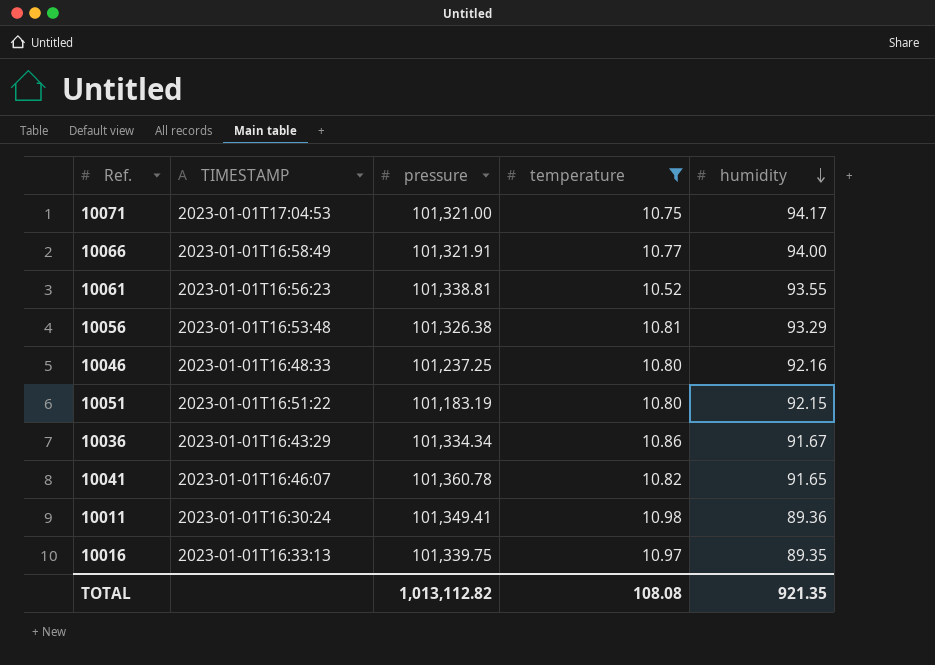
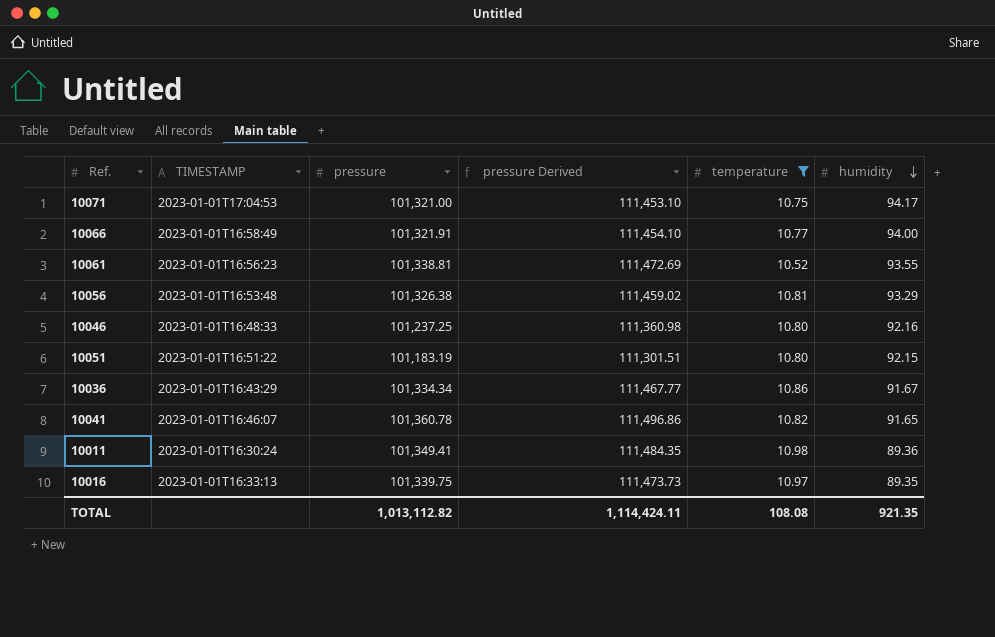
column pressure Derived | formula: none -> [pressure] * 1.1

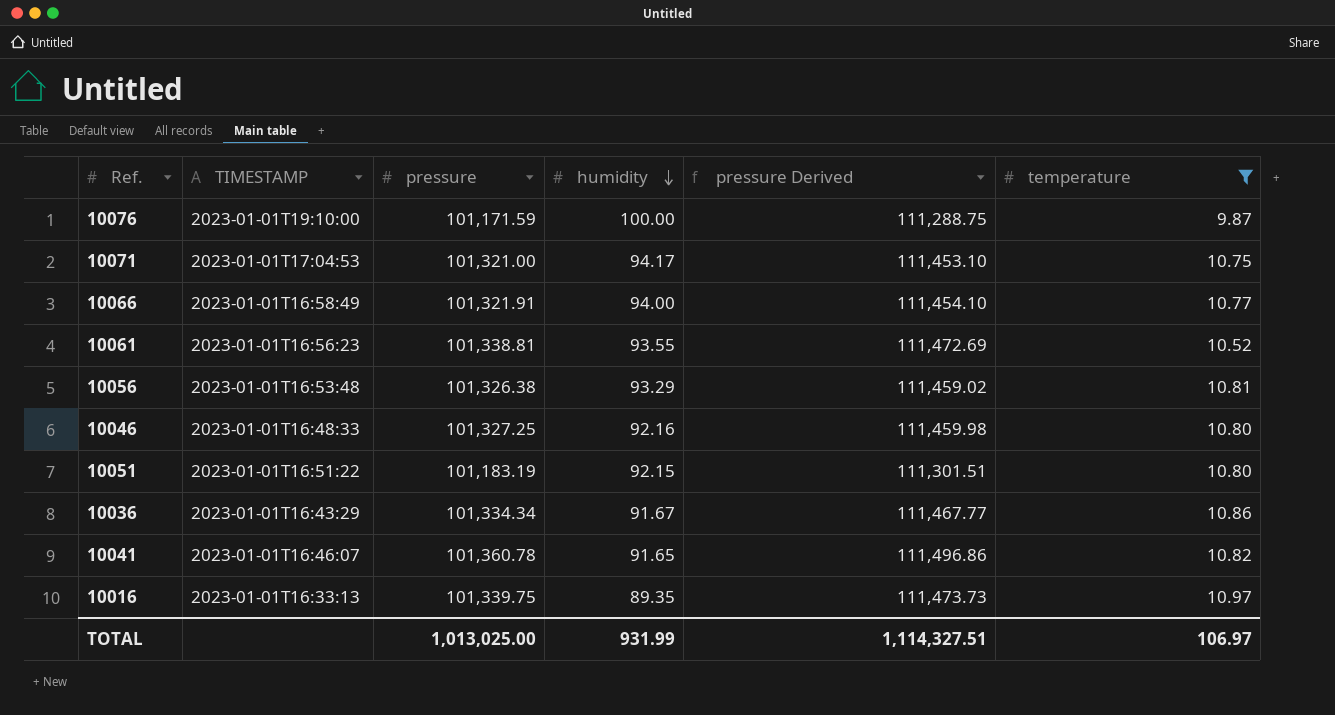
column humidity | position: 6 -> 4
row 10011: 2023-01-01T16:30:24 | 101,349.41 | 111,484.35 | 10.98 | 89.36 -> none
row 10076: none -> 2023-01-01T19:10:00 | 101,171.59 | 100.00 | 111,288.75 | 9.87
10046 | pressure: 101,237.25 -> 101,327.25
10046 | pressure Derived: 111,360.98 -> 111,459.98
TOTAL | pressure: 1,013,112.82 -> 1,013,025.00
TOTAL | humidity: 921.35 -> 931.99
TOTAL | pressure Derived: 1,114,424.11 -> 1,114,327.51
TOTAL | temperature: 108.08 -> 106.97

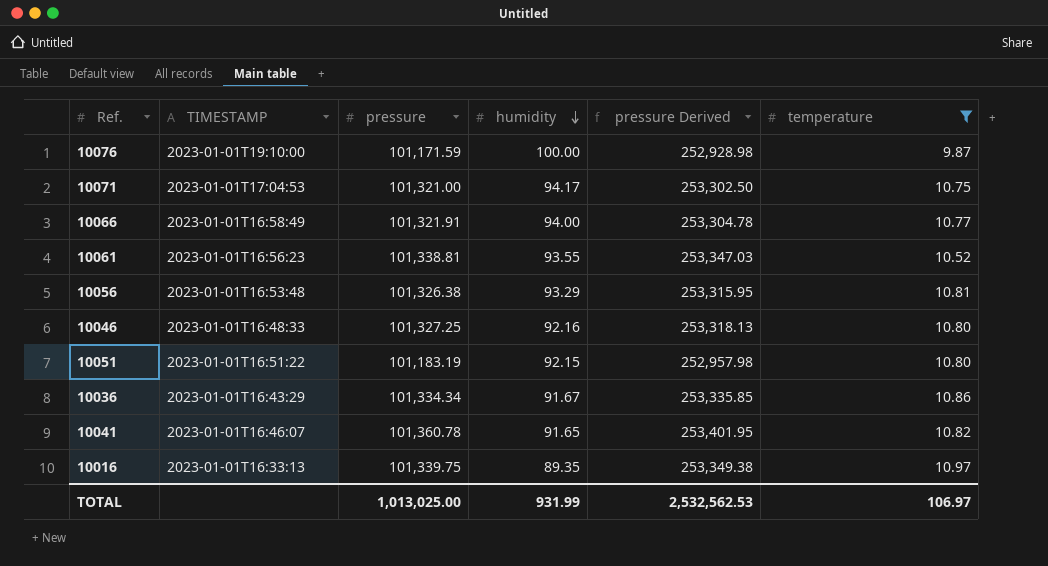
column pressure Derived | formula: [pressure] * 1.1 -> [pressure] * 2.5
TOTAL | pressure Derived: 1,114,327.51 -> 2,532,562.53

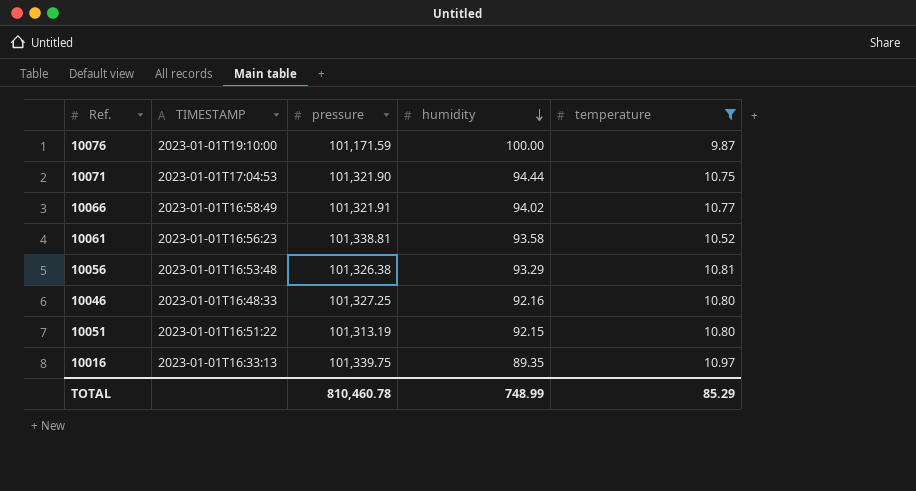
column pressure Derived | formula: [pressure] * 2.5 -> none
row 10036: 2023-01-01T16:43:29 | 101,334.34 | 91.67 | 253,335.85 | 10.86 -> none
row 10041: 2023-01-01T16:46:07 | 101,360.78 | 91.65 | 253,401.95 | 10.82 -> none
10071 | pressure: 101,321.00 -> 101,321.90
10071 | humidity: 94.17 -> 94.44
10066 | humidity: 94.00 -> 94.02
10061 | humidity: 93.55 -> 93.58
10051 | pressure: 101,183.19 -> 101,313.19
TOTAL | pressure: 1,013,025.00 -> 810,460.78
TOTAL | humidity: 931.99 -> 748.99
TOTAL | temperature: 106.97 -> 85.29

